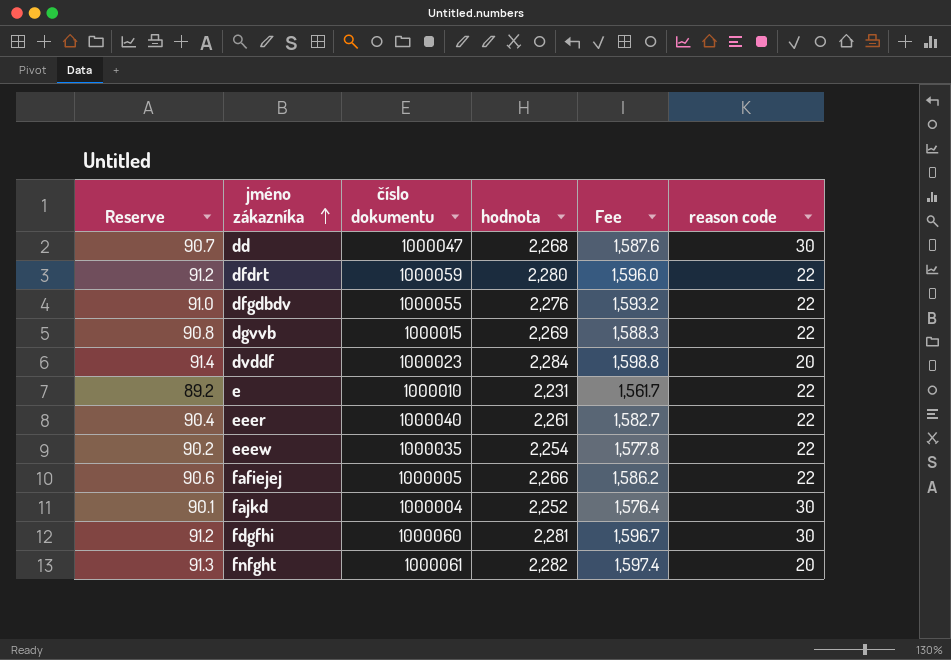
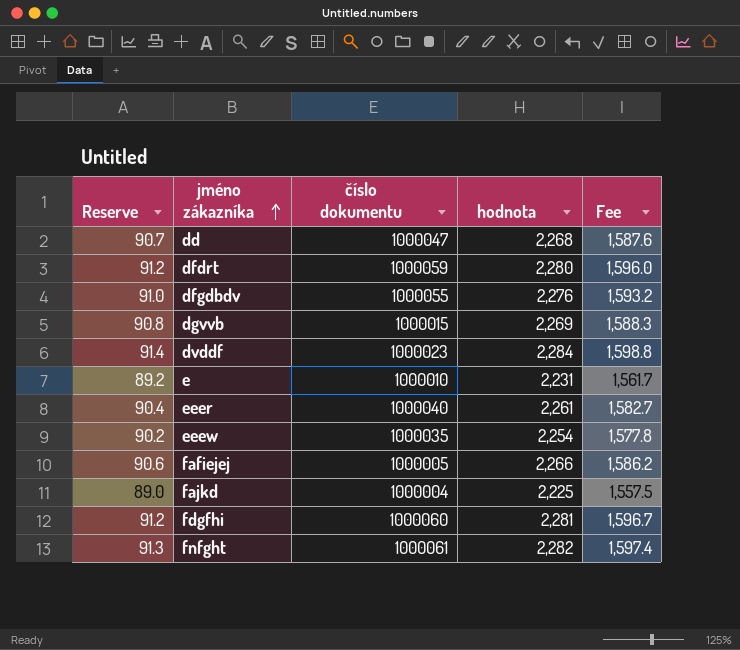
column reason code | position: 6 -> none
fajkd | Reserve: 90.1 -> 89.0
fajkd | hodnota: 2,252 -> 2,225
fajkd | Fee: 1,576.4 -> 1,557.5

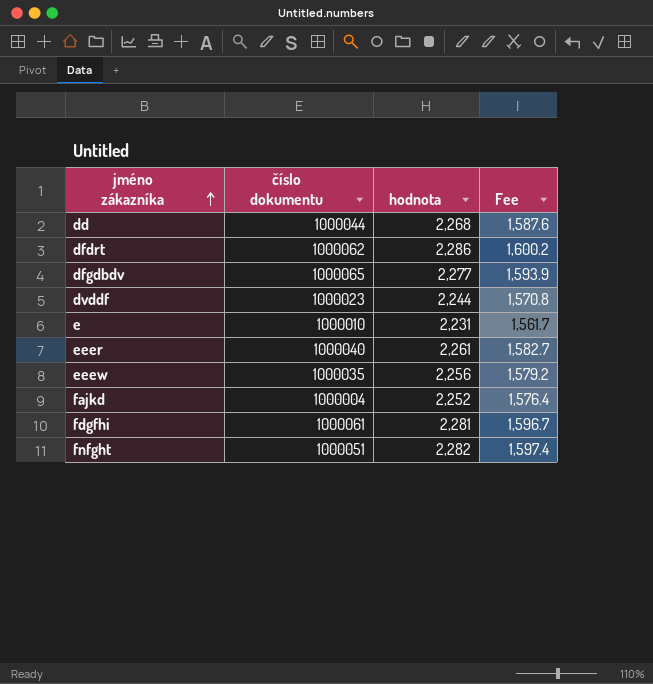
column Reserve | formula: [hodnota] * 0.04 -> none
row dgvvb: 90.8 | 1000015 | 2,269 | 1,588.3 -> none
row fafiejej: 90.6 | 1000005 | 2,266 | 1,586.2 -> none
dd | číslo dokumentu: 1000047 -> 1000044
dfdrt | číslo dokumentu: 1000059 -> 1000062
dfdrt | hodnota: 2,280 -> 2,286
dfdrt | Fee: 1,596.0 -> 1,600.2
dfgdbdv | číslo dokumentu: 1000055 -> 1000065
dfgdbdv | hodnota: 2,276 -> 2,277
dfgdbdv | Fee: 1,593.2 -> 1,593.9
dvddf | hodnota: 2,284 -> 2,244
dvddf | Fee: 1,598.8 -> 1,570.8
eeew | hodnota: 2,254 -> 2,256
eeew | Fee: 1,577.8 -> 1,579.2
fajkd | hodnota: 2,225 -> 2,252
fajkd | Fee: 1,557.5 -> 1,576.4
fdgfhi | číslo dokumentu: 1000060 -> 1000061
fnfght | číslo dokumentu: 1000061 -> 1000051

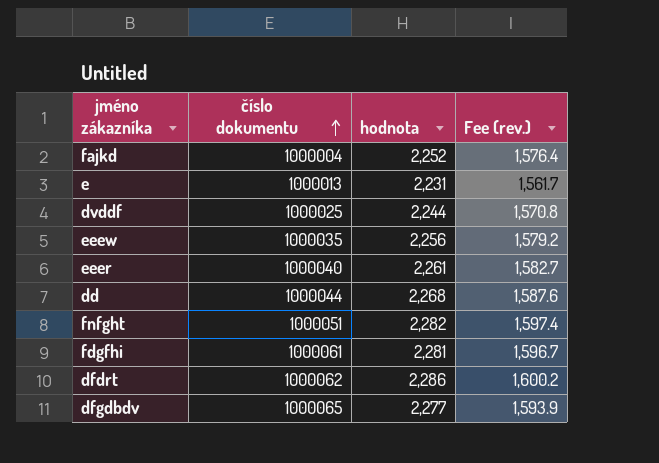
row order: jméno zákazníka ascending -> číslo dokumentu ascending
column name: Fee -> Fee (rev.)
e | číslo dokumentu: 1000010 -> 1000013
dvddf | číslo dokumentu: 1000023 -> 1000025

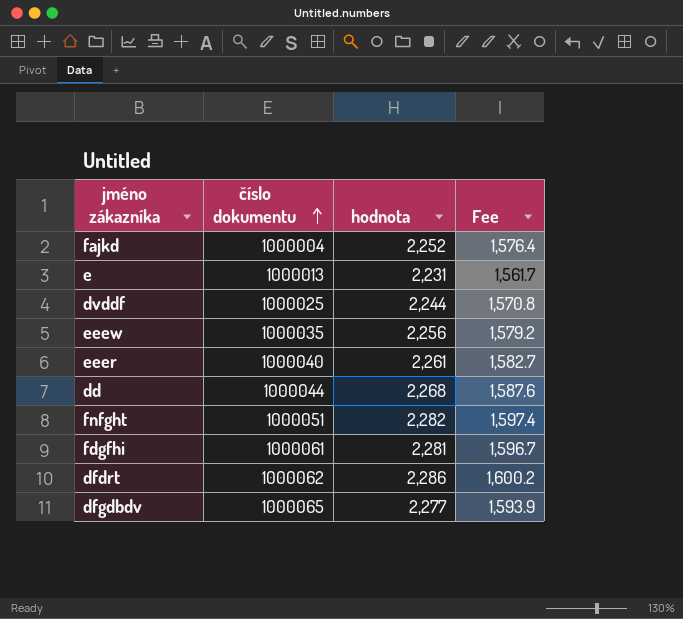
column name: Fee (rev.) -> Fee

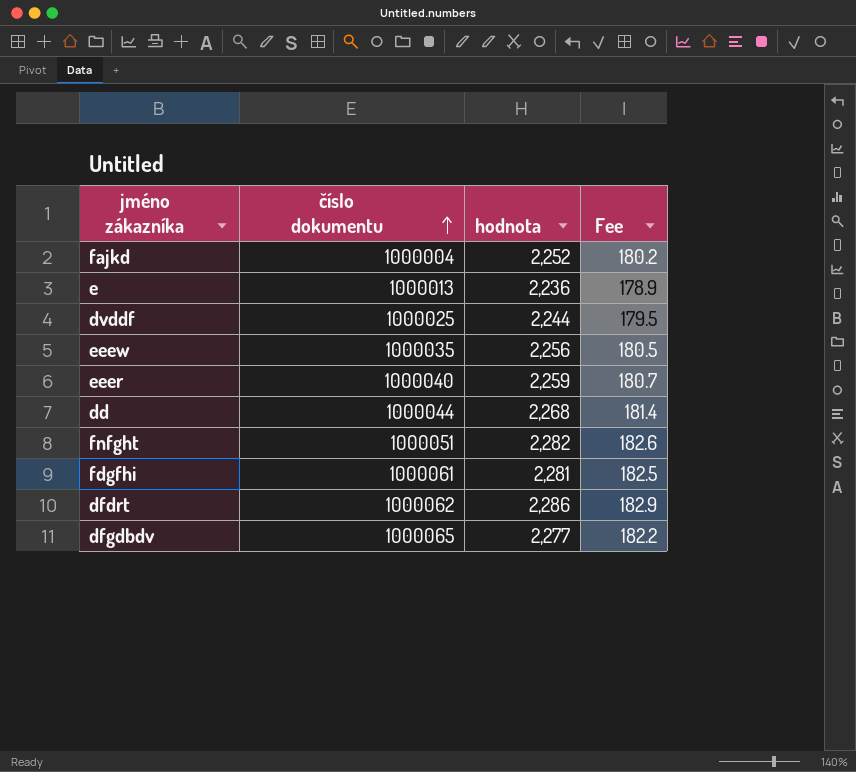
column Fee | formula: [hodnota] * 0.7 -> [hodnota] * 0.08
e | hodnota: 2,231 -> 2,236
eeer | hodnota: 2,261 -> 2,259

